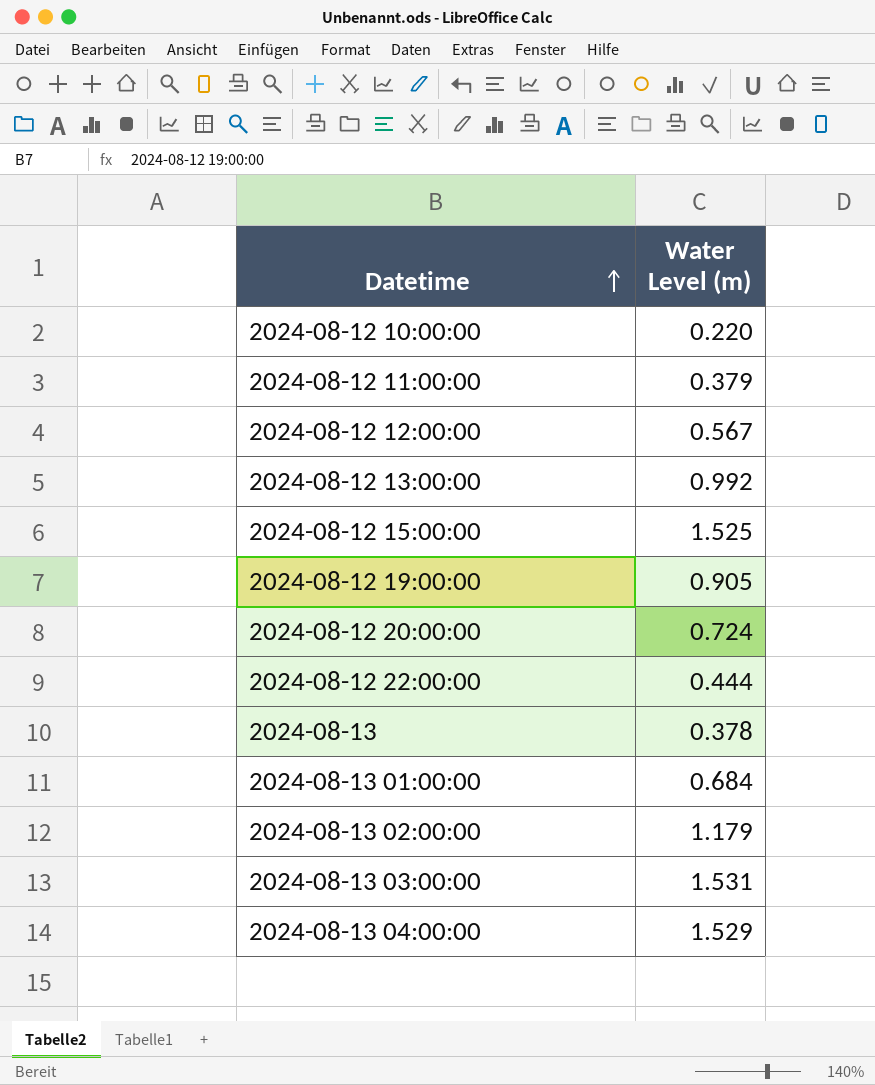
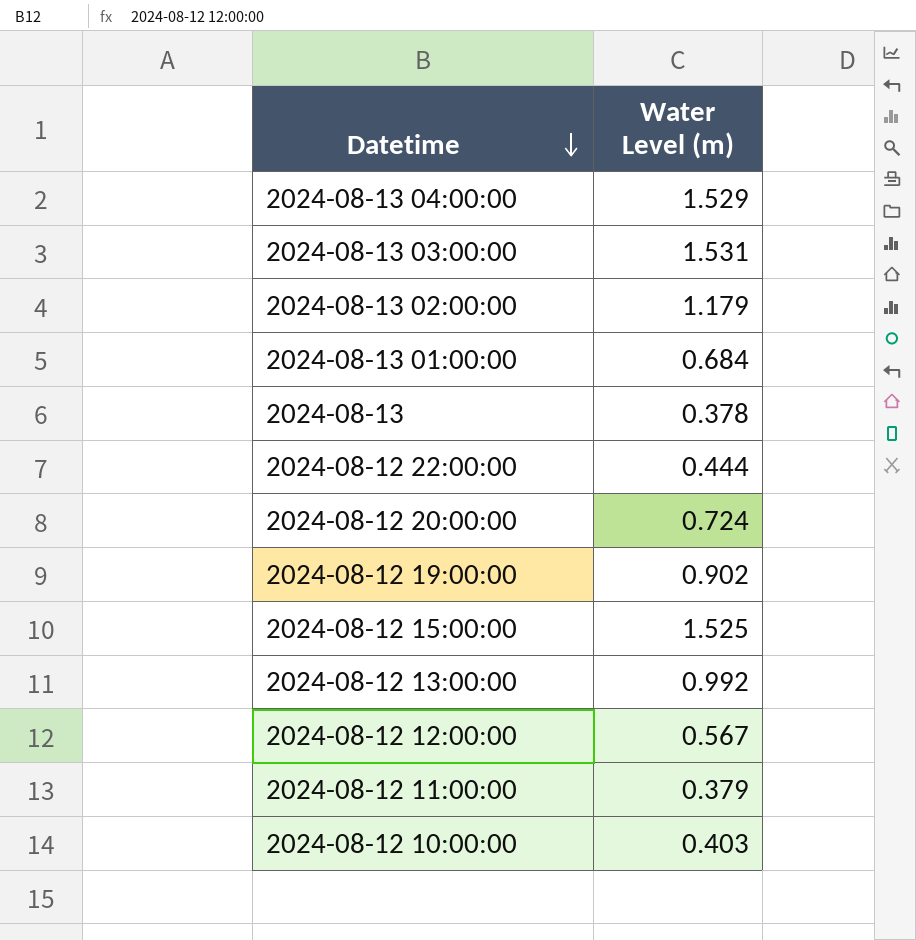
row order: Datetime ascending -> Datetime descending
2024-08-12 19:00:00 | Water Level (m): 0.905 -> 0.902
2024-08-12 10:00:00 | Water Level (m): 0.220 -> 0.403

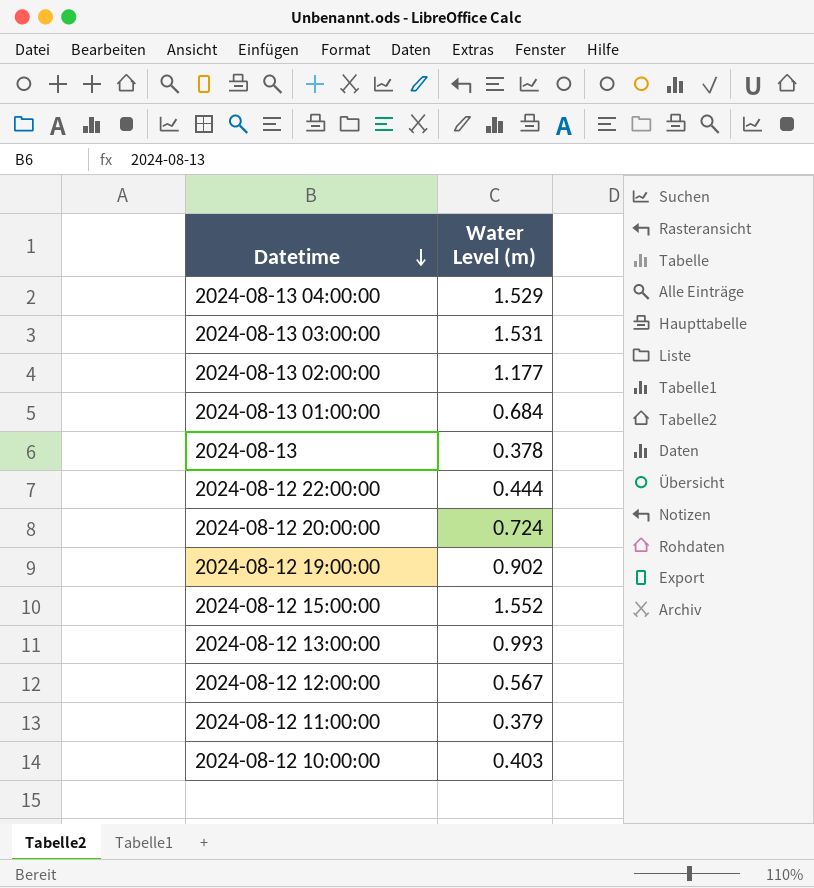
2024-08-13 02:00:00 | Water Level (m): 1.179 -> 1.177
2024-08-12 15:00:00 | Water Level (m): 1.525 -> 1.552
2024-08-12 13:00:00 | Water Level (m): 0.992 -> 0.993

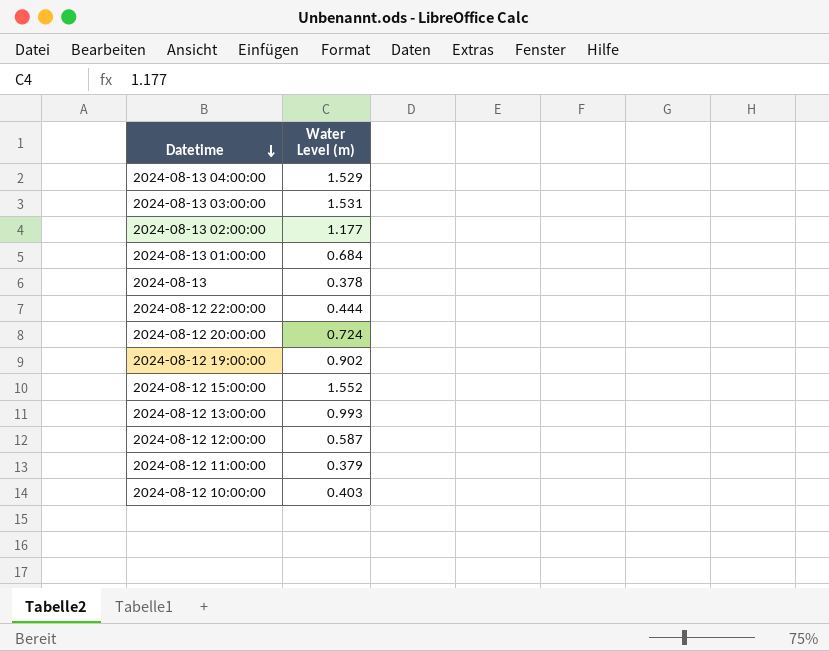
2024-08-12 12:00:00 | Water Level (m): 0.567 -> 0.587

